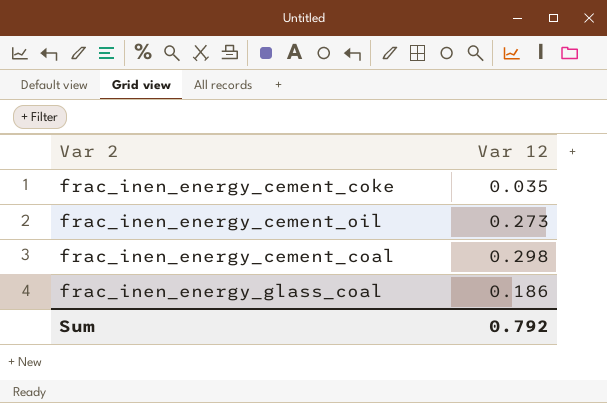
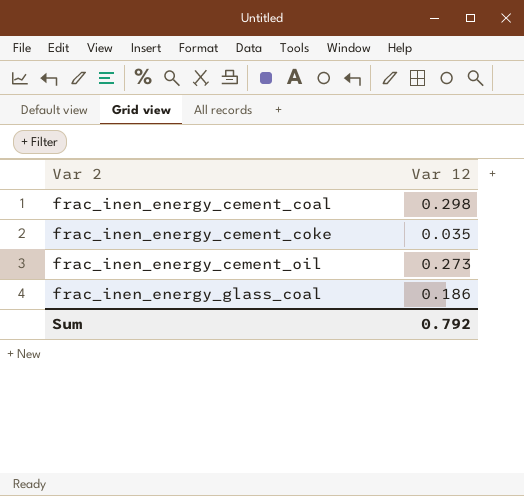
row order: none -> Var 2 ascending

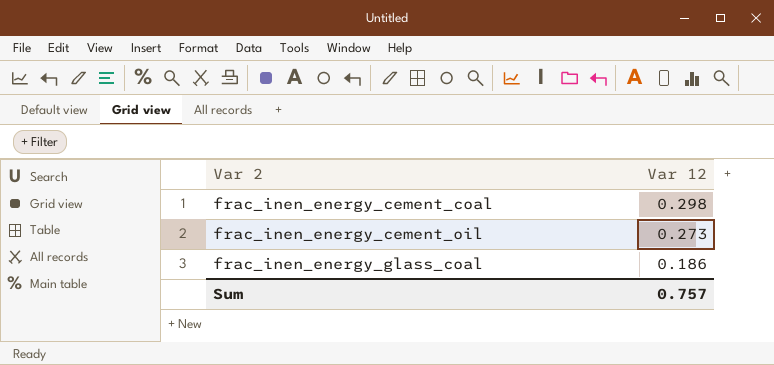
row frac_inen_energy_cement_coke: 0.035 -> none
Sum | Var 12: 0.792 -> 0.757

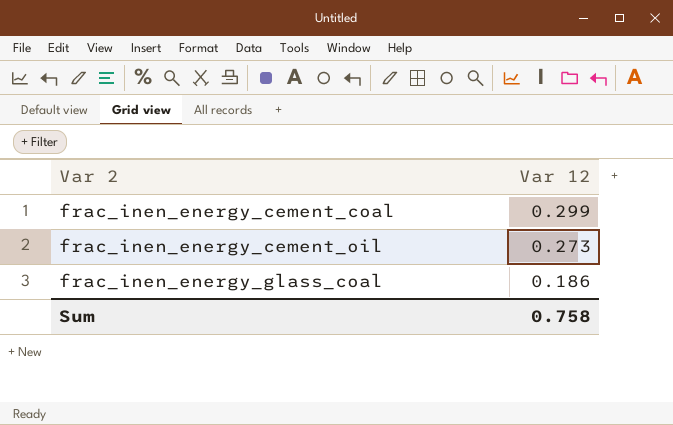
frac_inen_energy_cement_coal | Var 12: 0.298 -> 0.299
Sum | Var 12: 0.757 -> 0.758

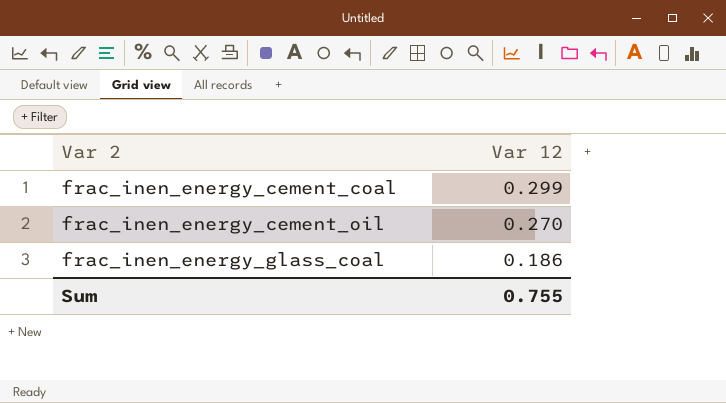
frac_inen_energy_cement_oil | Var 12: 0.273 -> 0.270
Sum | Var 12: 0.758 -> 0.755

